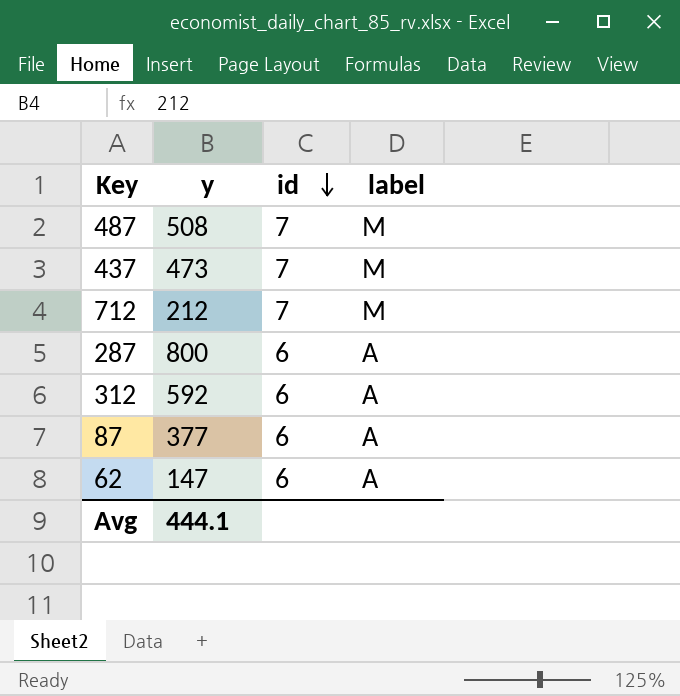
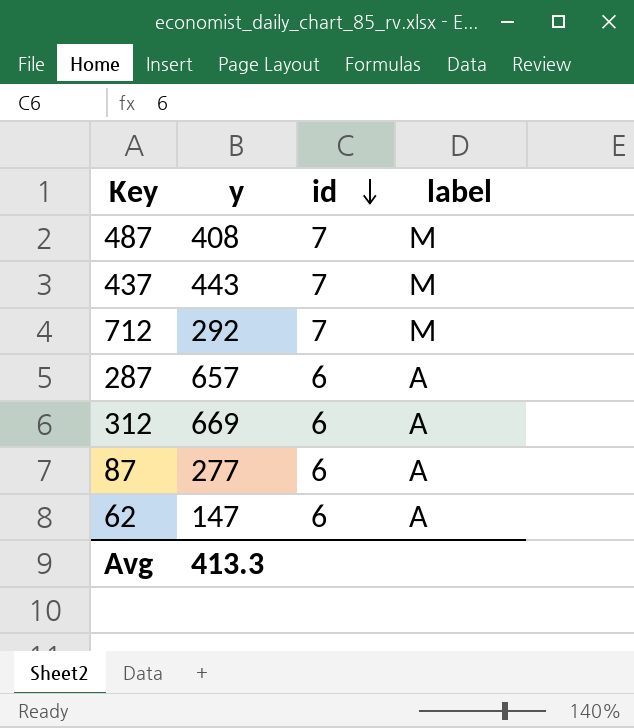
487 | y: 508 -> 408
437 | y: 473 -> 443
712 | y: 212 -> 292
287 | y: 800 -> 657
312 | y: 592 -> 669
87 | y: 377 -> 277
Avg | y: 444.1 -> 413.3

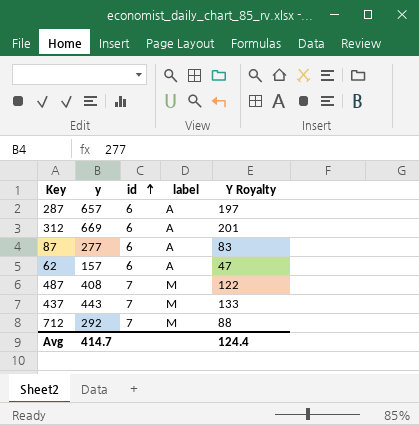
row order: id descending -> id ascending
column Y Royalty | formula: none -> [y] * 0.3
62 | y: 147 -> 157
Avg | y: 413.3 -> 414.7

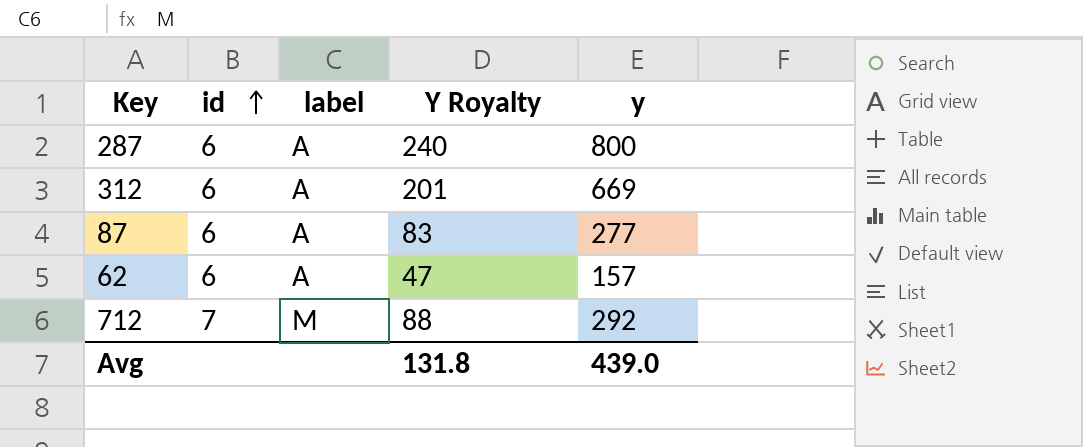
column y | position: 2 -> 5
row 487: 408 | 7 | M | 122 -> none
row 437: 443 | 7 | M | 133 -> none
287 | Y Royalty: 197 -> 240
287 | y: 657 -> 800
Avg | Y Royalty: 124.4 -> 131.8
Avg | y: 414.7 -> 439.0

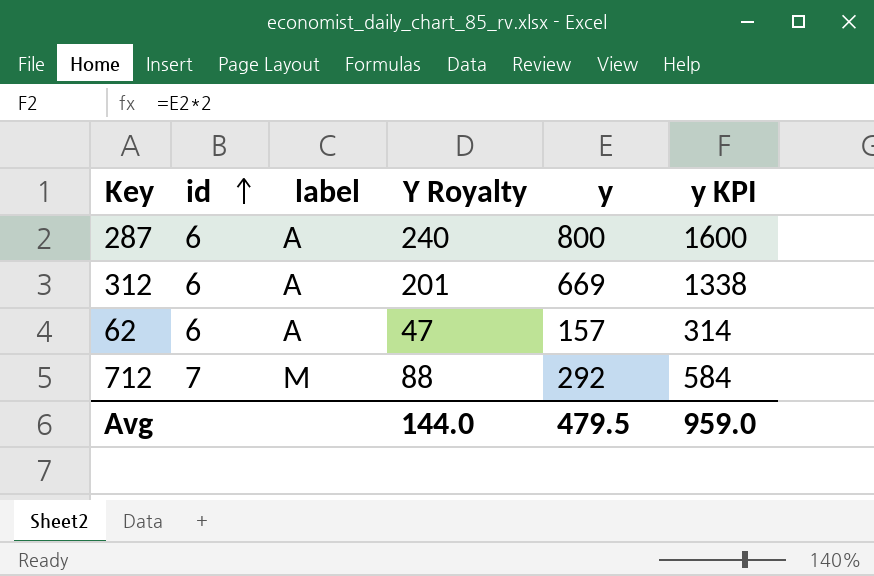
column y KPI | formula: none -> [y] * 2
row 87: 6 | A | 83 | 277 -> none
Avg | Y Royalty: 131.8 -> 144.0
Avg | y: 439.0 -> 479.5

